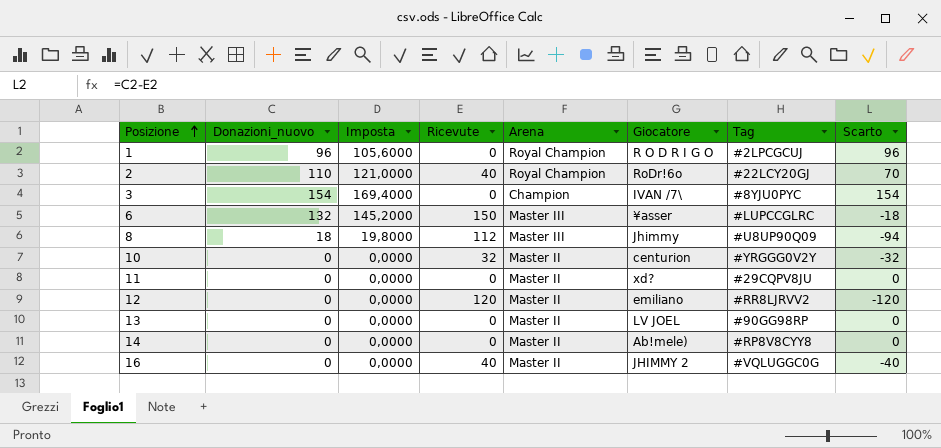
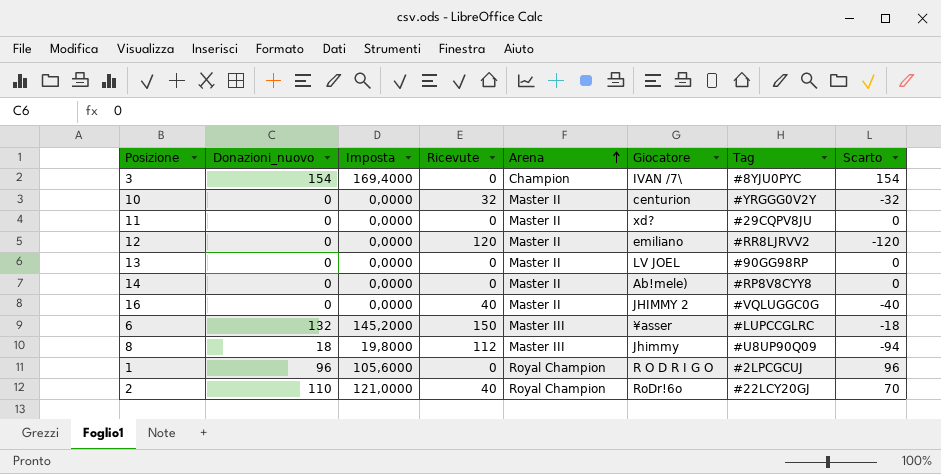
row order: Posizione ascending -> Arena ascending

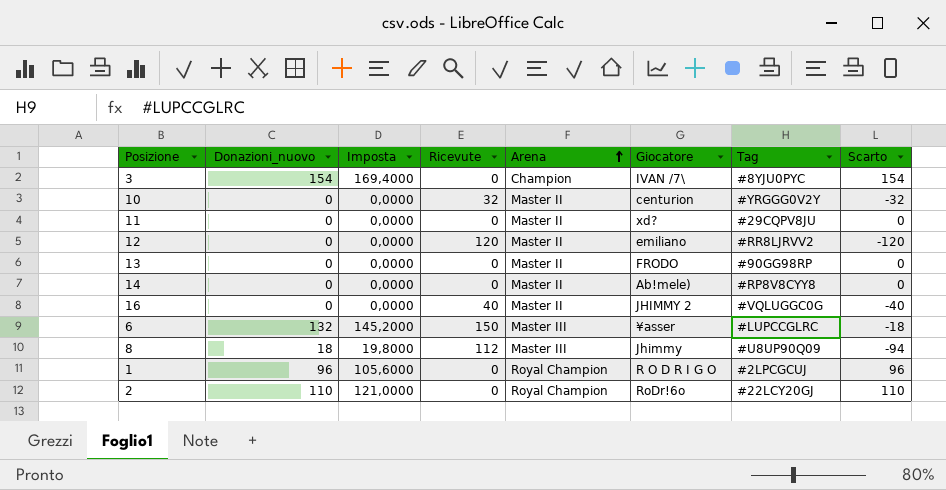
13 | Giocatore: LV JOEL -> FRODO
2 | Ricevute: 40 -> 0
2 | Scarto: 70 -> 110

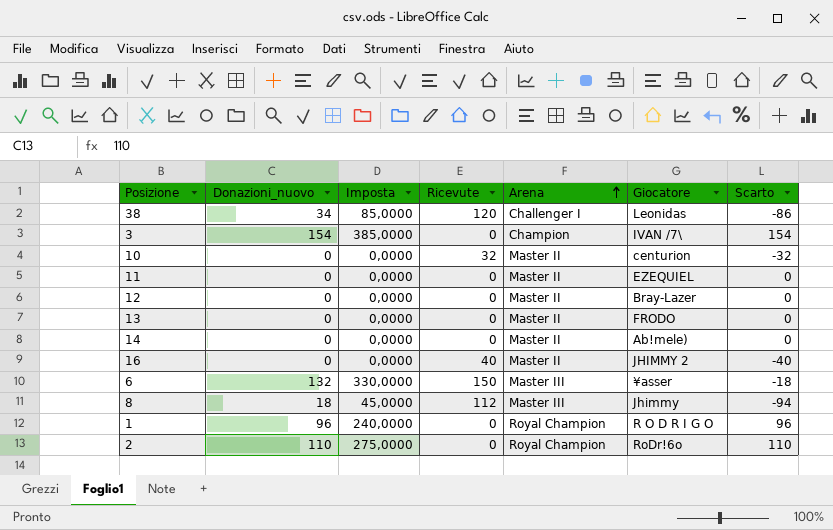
column Tag | position: 7 -> none
column Imposta | formula: [Donazioni_nuovo] * 1,1 -> [Donazioni_nuovo] * 2,5
row 38: none -> 34 | 85,0000 | 120 | Challenger I | Leonidas | -86
11 | Giocatore: xd? -> EZEQUIEL
12 | Ricevute: 120 -> 0
12 | Giocatore: emiliano -> Bray-Lazer
12 | Scarto: -120 -> 0

